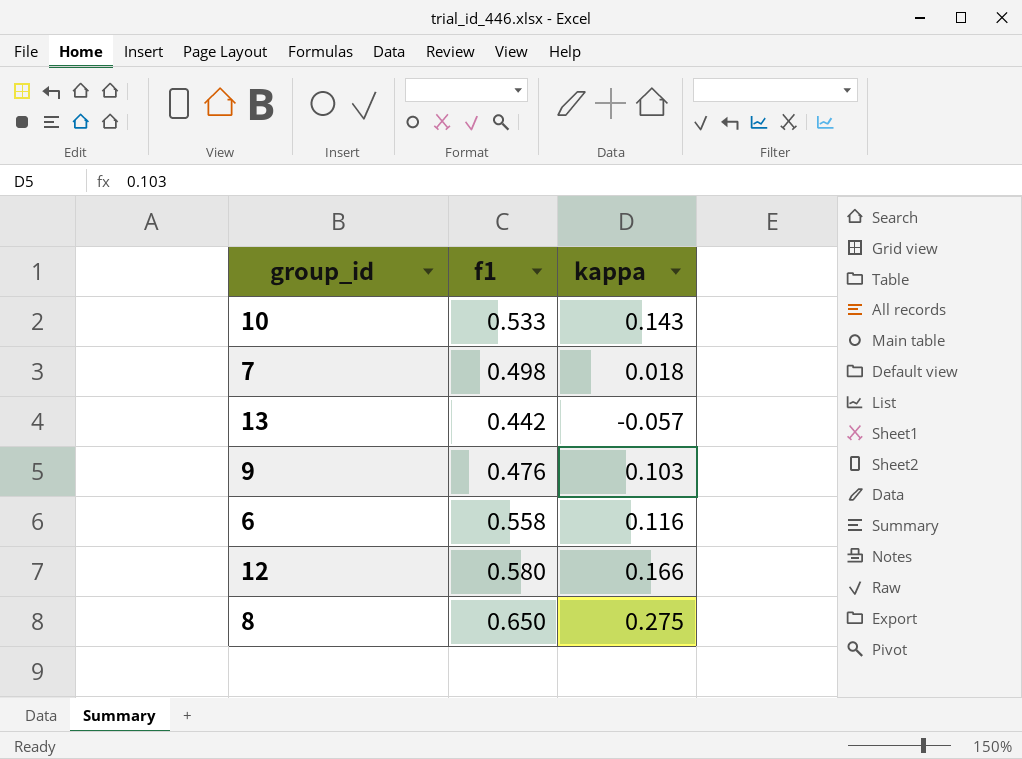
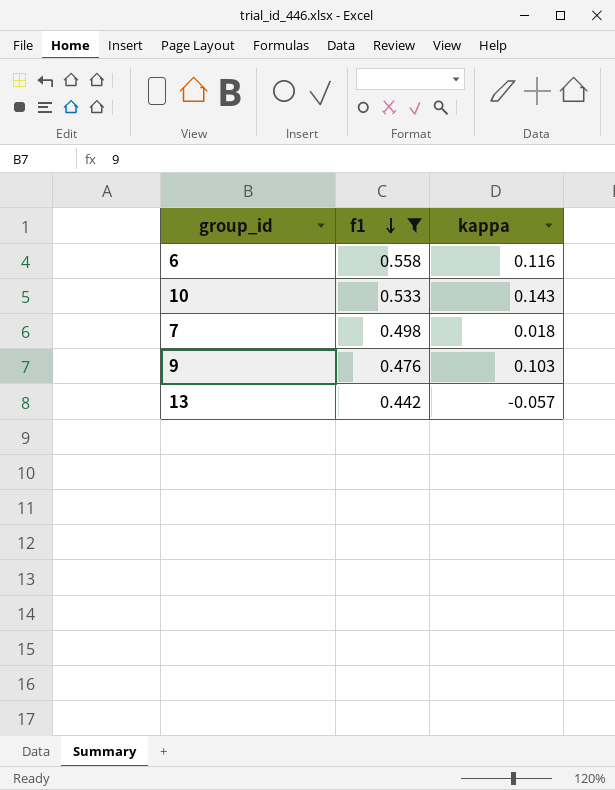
filter: none -> f1 <= 0.558
row order: none -> f1 descending

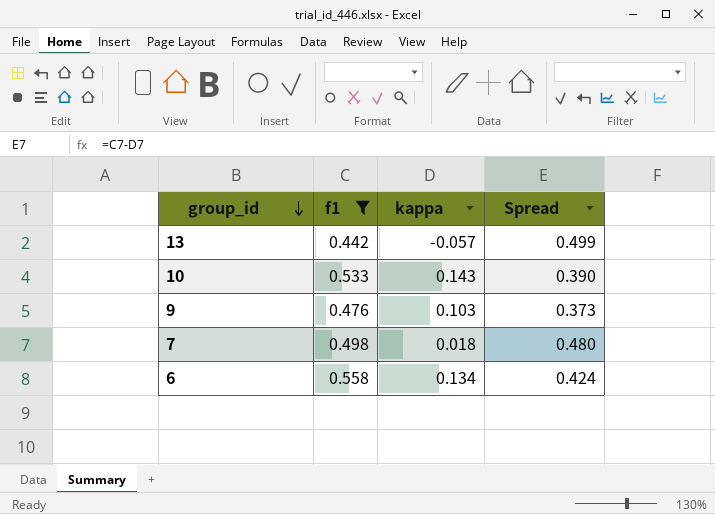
row order: f1 descending -> group_id descending
column Spread | formula: none -> [f1] - [kappa]
6 | kappa: 0.116 -> 0.134

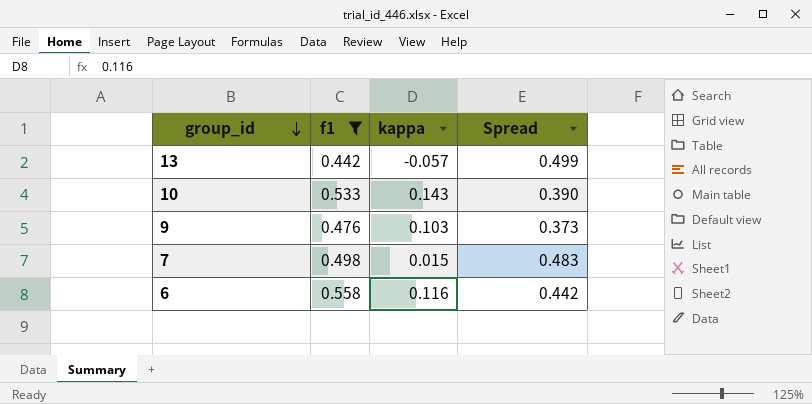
7 | kappa: 0.018 -> 0.015
7 | Spread: 0.480 -> 0.483
6 | kappa: 0.134 -> 0.116
6 | Spread: 0.424 -> 0.442

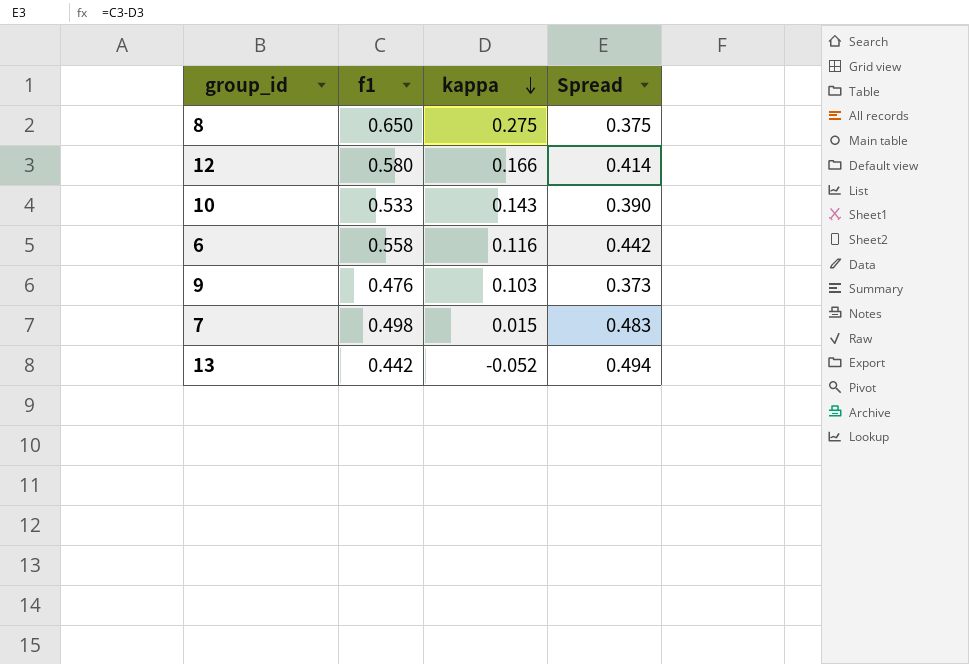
filter: f1 <= 0.558 -> none
row order: group_id descending -> kappa descending
13 | kappa: -0.057 -> -0.052
13 | Spread: 0.499 -> 0.494

